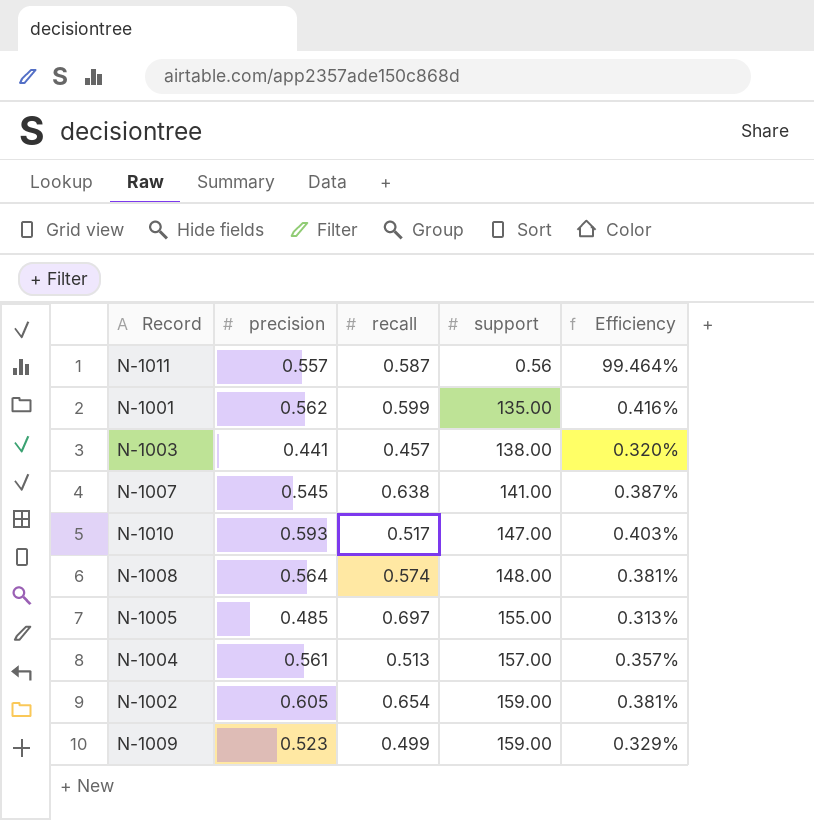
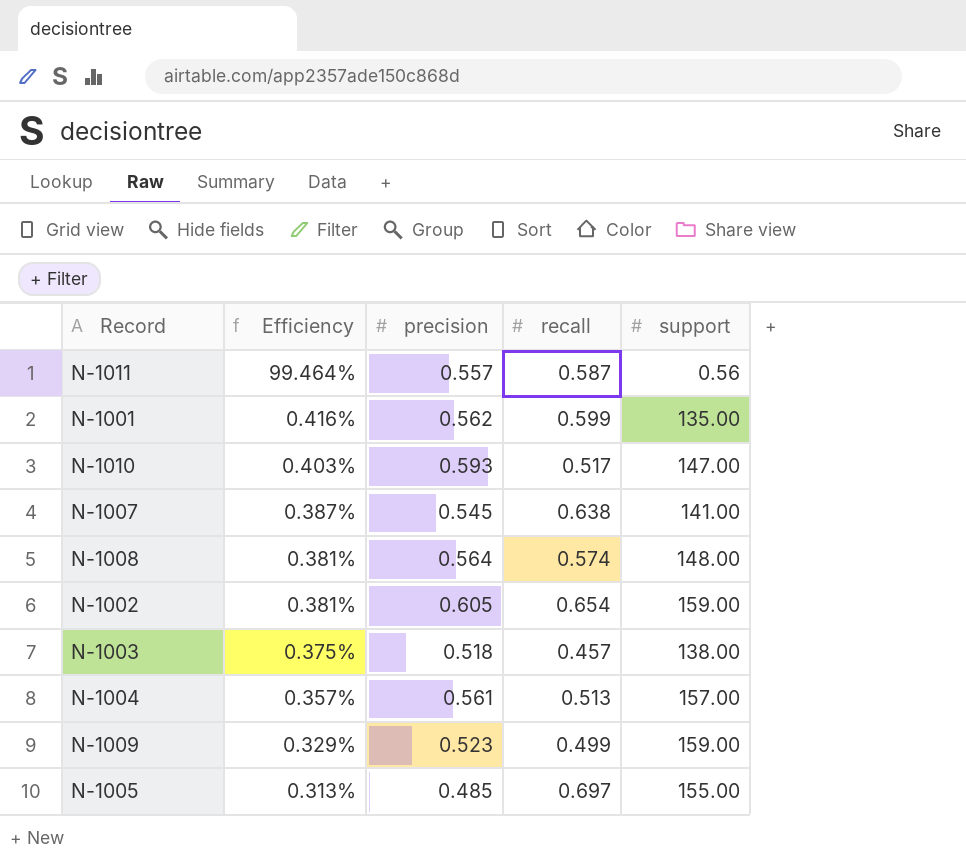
row order: support ascending -> Efficiency descending
column Efficiency | position: 5 -> 2
N-1003 | Efficiency: 0.320% -> 0.375%
N-1003 | precision: 0.441 -> 0.518

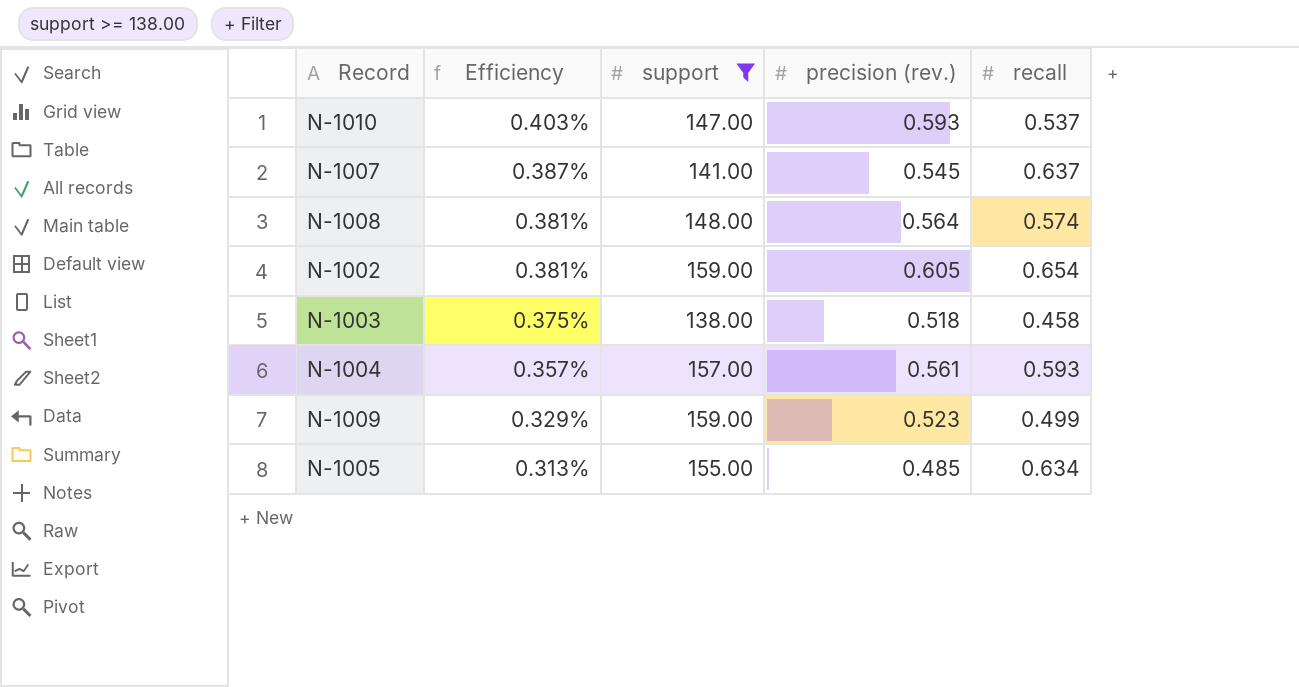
filter: none -> support >= 138.00
column support | position: 5 -> 3
column name: precision -> precision (rev.)
N-1010 | recall: 0.517 -> 0.537
N-1007 | recall: 0.638 -> 0.637
N-1003 | recall: 0.457 -> 0.458
N-1004 | recall: 0.513 -> 0.593
N-1005 | recall: 0.697 -> 0.634

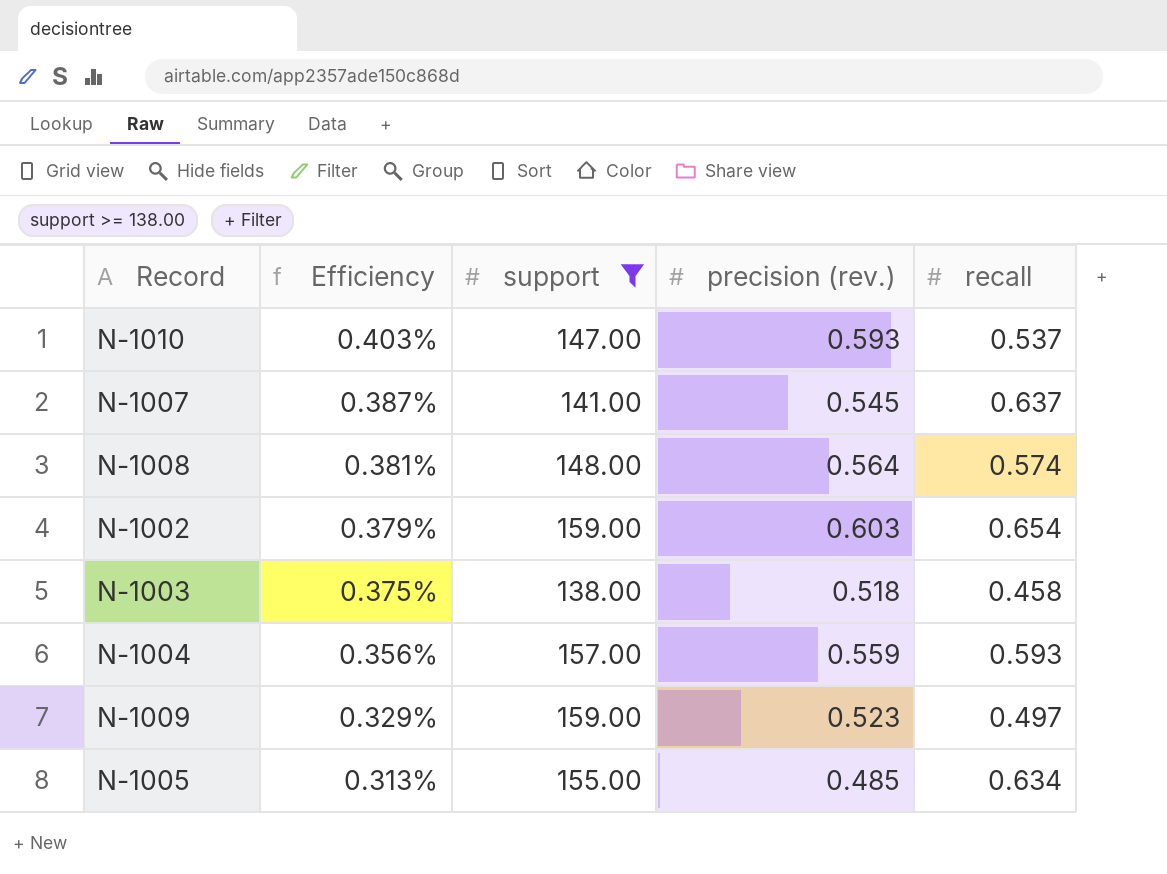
N-1002 | Efficiency: 0.381% -> 0.379%
N-1002 | precision (rev.): 0.605 -> 0.603
N-1004 | Efficiency: 0.357% -> 0.356%
N-1004 | precision (rev.): 0.561 -> 0.559
N-1009 | recall: 0.499 -> 0.497

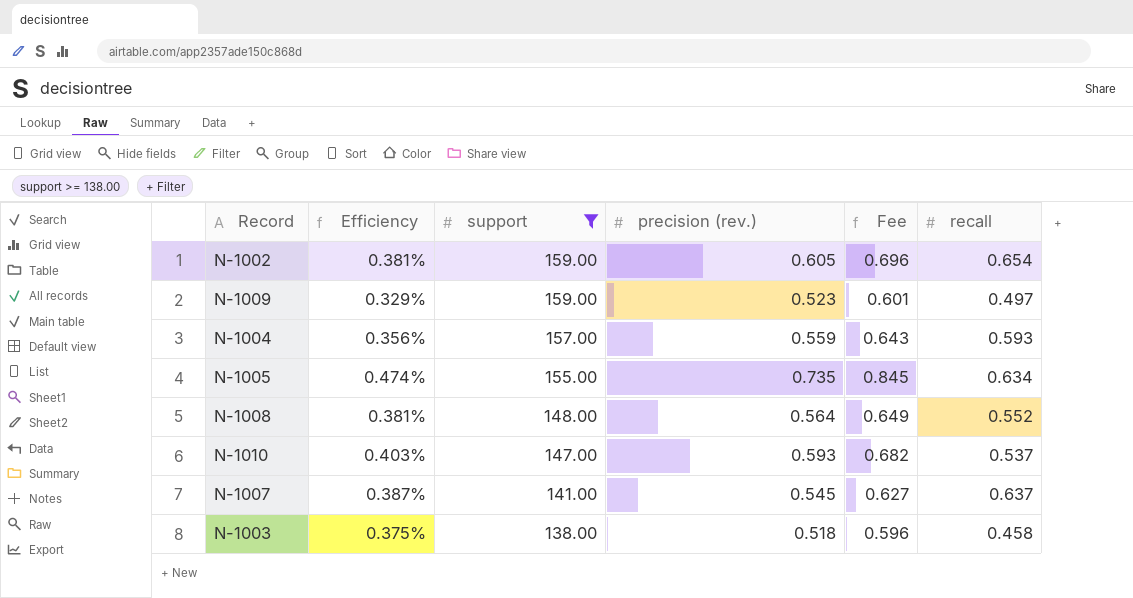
row order: Efficiency descending -> support descending
column Fee | formula: none -> [precision (rev.)] * 1.15
N-1002 | Efficiency: 0.379% -> 0.381%
N-1002 | precision (rev.): 0.603 -> 0.605
N-1005 | Efficiency: 0.313% -> 0.474%
N-1005 | precision (rev.): 0.485 -> 0.735
N-1008 | recall: 0.574 -> 0.552

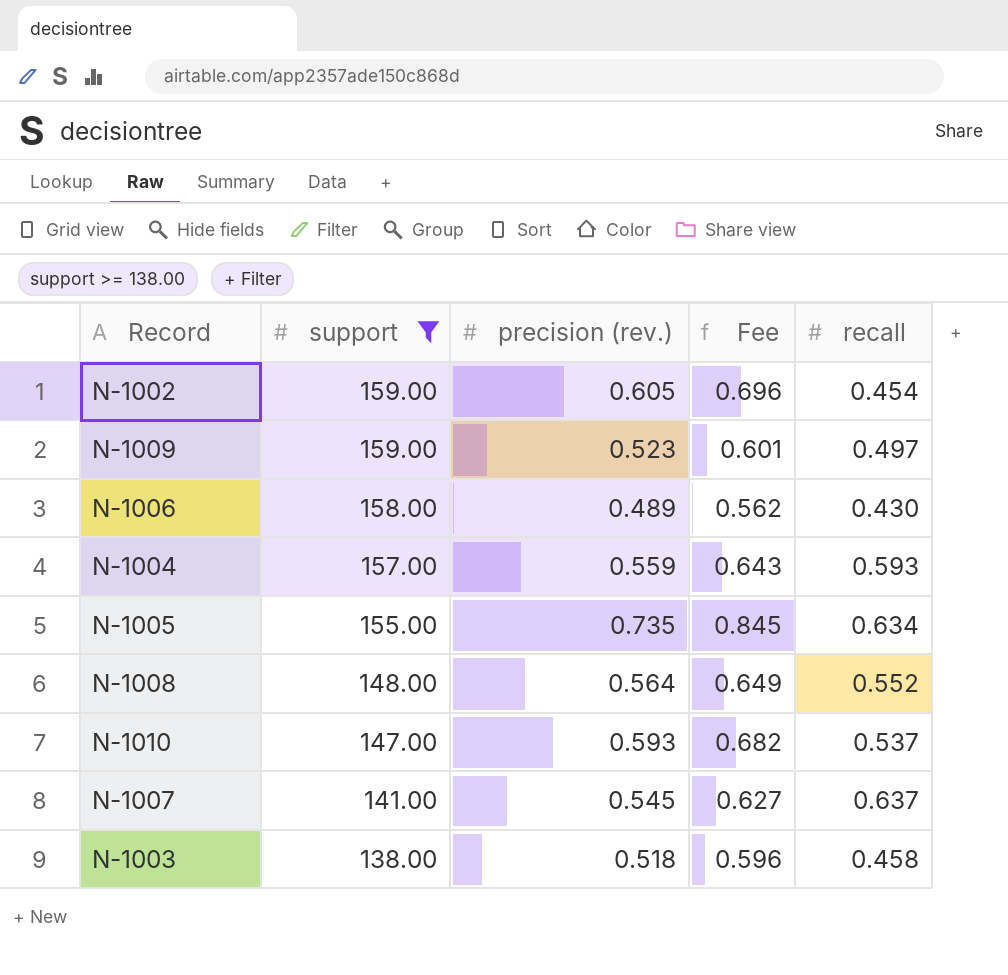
column Efficiency | formula: [precision (rev.)] / [support] -> none
N-1002 | recall: 0.654 -> 0.454
row N-1006: none -> 158.00 | 0.489 | 0.562 | 0.430

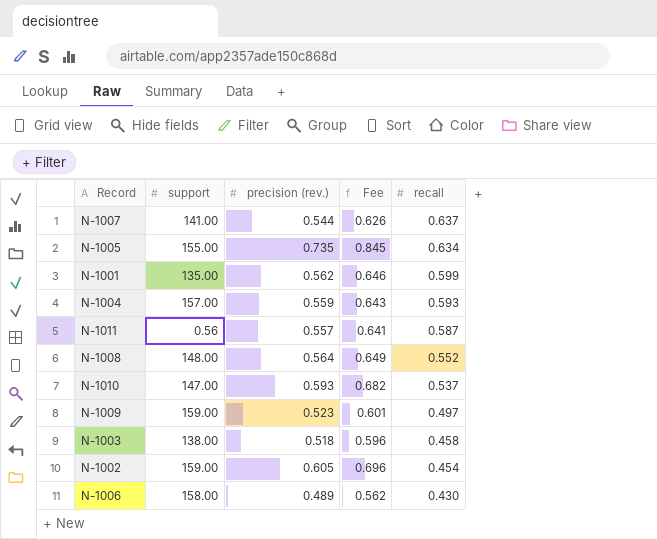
filter: support >= 138.00 -> none
row order: support descending -> recall descending
N-1007 | precision (rev.): 0.545 -> 0.544
N-1007 | Fee: 0.627 -> 0.626

